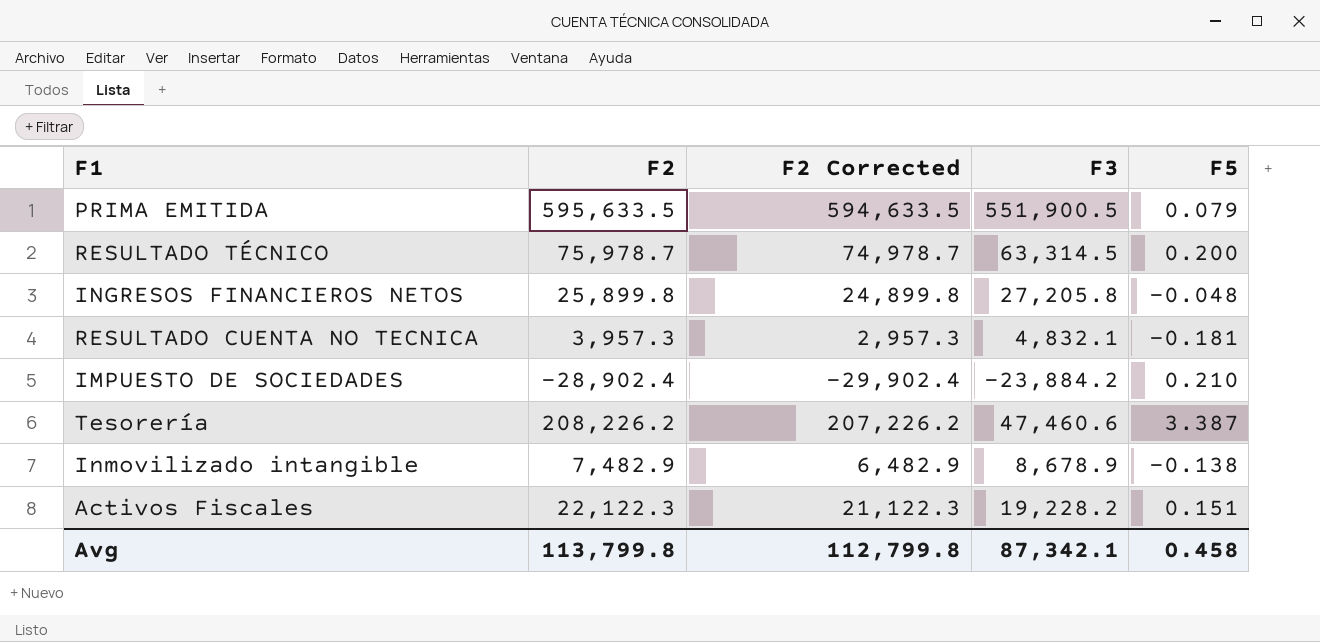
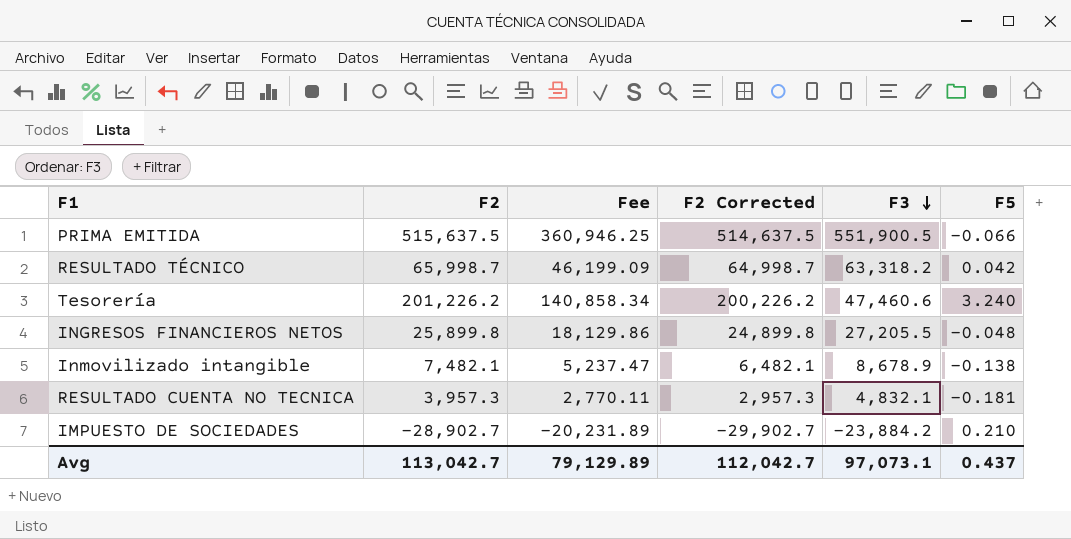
row order: none -> F3 descending
column Fee | formula: none -> [F2] * 0.7
row Activos Fiscales: 22,122.3 | 21,122.3 | 19,228.2 | 0.151 -> none
PRIMA EMITIDA | F2: 595,633.5 -> 515,637.5
PRIMA EMITIDA | F2 Corrected: 594,633.5 -> 514,637.5
PRIMA EMITIDA | F5: 0.079 -> -0.066
RESULTADO TÉCNICO | F2: 75,978.7 -> 65,998.7
RESULTADO TÉCNICO | F2 Corrected: 74,978.7 -> 64,998.7
RESULTADO TÉCNICO | F3: 63,314.5 -> 63,318.2
RESULTADO TÉCNICO | F5: 0.200 -> 0.042
Tesorería | F2: 208,226.2 -> 201,226.2
Tesorería | F2 Corrected: 207,226.2 -> 200,226.2
Tesorería | F5: 3.387 -> 3.240
INGRESOS FINANCIEROS NETOS | F3: 27,205.8 -> 27,205.5
Inmovilizado intangible | F2: 7,482.9 -> 7,482.1
Inmovilizado intangible | F2 Corrected: 6,482.9 -> 6,482.1
IMPUESTO DE SOCIEDADES | F2: -28,902.4 -> -28,902.7
IMPUESTO DE SOCIEDADES | F2 Corrected: -29,902.4 -> -29,902.7
Avg | F2: 113,799.8 -> 113,042.7
Avg | F2 Corrected: 112,799.8 -> 112,042.7
Avg | F3: 87,342.1 -> 97,073.1
Avg | F5: 0.458 -> 0.437

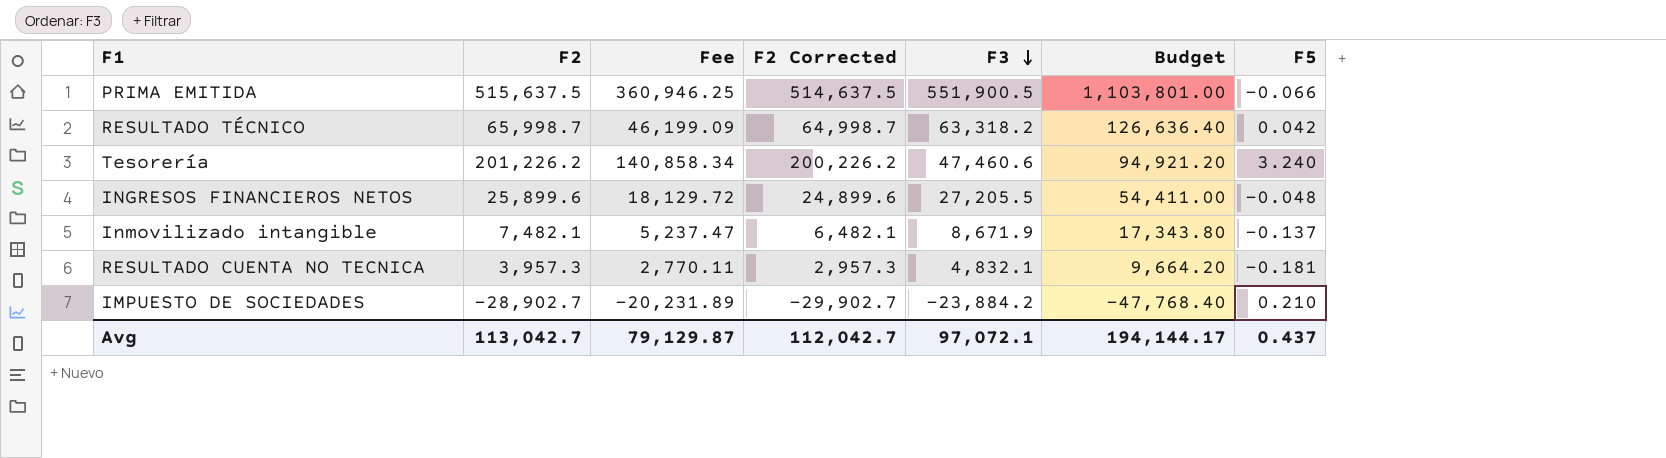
column Budget | formula: none -> [F3] * 2
INGRESOS FINANCIEROS NETOS | F2: 25,899.8 -> 25,899.6
INGRESOS FINANCIEROS NETOS | Fee: 18,129.86 -> 18,129.72
INGRESOS FINANCIEROS NETOS | F2 Corrected: 24,899.8 -> 24,899.6
Inmovilizado intangible | F3: 8,678.9 -> 8,671.9
Inmovilizado intangible | F5: -0.138 -> -0.137
Avg | Fee: 79,129.89 -> 79,129.87
Avg | F3: 97,073.1 -> 97,072.1

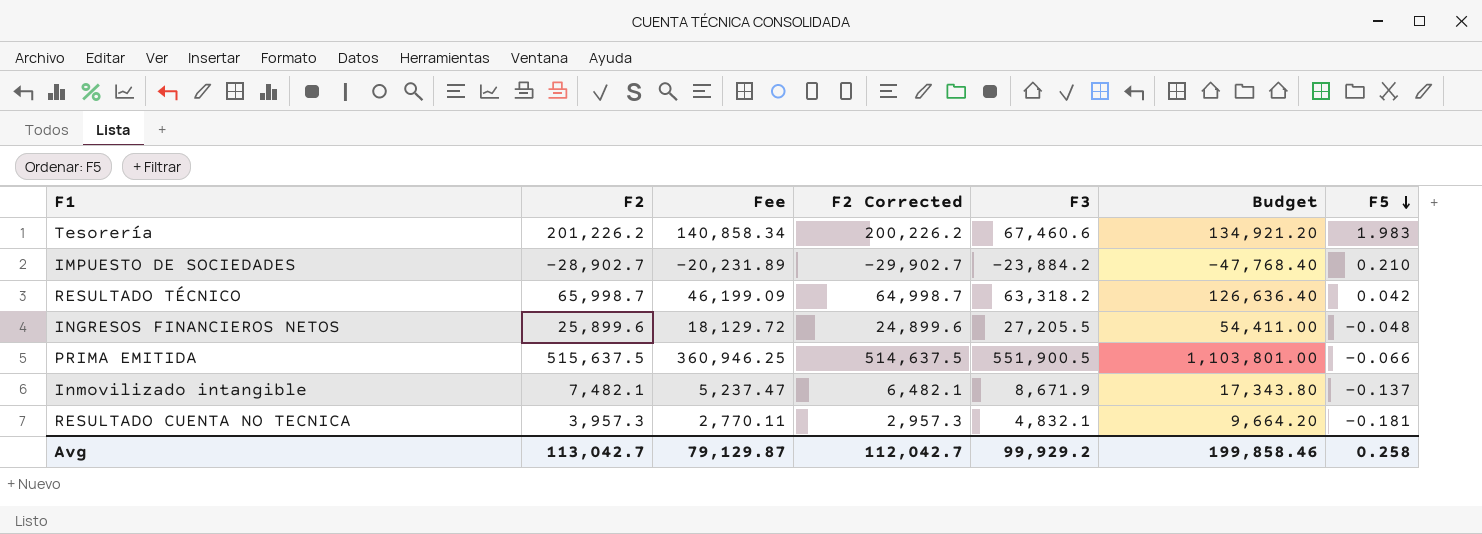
row order: F3 descending -> F5 descending
Tesorería | F3: 47,460.6 -> 67,460.6
Tesorería | Budget: 94,921.20 -> 134,921.20
Tesorería | F5: 3.240 -> 1.983
Avg | F3: 97,072.1 -> 99,929.2
Avg | Budget: 194,144.17 -> 199,858.46
Avg | F5: 0.437 -> 0.258

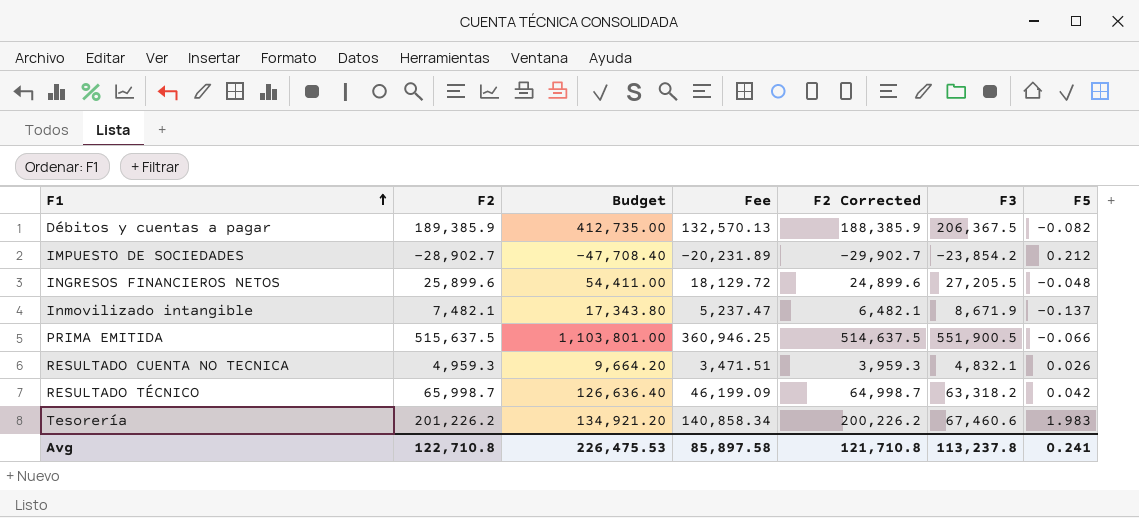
row order: F5 descending -> F1 ascending
column Budget | position: 6 -> 3
row Débitos y cuentas a pagar: none -> 189,385.9 | 412,735.00 | 132,570.13 | 188,385.9 | 206,367.5 | -0.082
IMPUESTO DE SOCIEDADES | Budget: -47,768.40 -> -47,708.40
IMPUESTO DE SOCIEDADES | F3: -23,884.2 -> -23,854.2
IMPUESTO DE SOCIEDADES | F5: 0.210 -> 0.212
RESULTADO CUENTA NO TECNICA | F2: 3,957.3 -> 4,959.3
RESULTADO CUENTA NO TECNICA | Fee: 2,770.11 -> 3,471.51
RESULTADO CUENTA NO TECNICA | F2 Corrected: 2,957.3 -> 3,959.3
RESULTADO CUENTA NO TECNICA | F5: -0.181 -> 0.026
Avg | F2: 113,042.7 -> 122,710.8
Avg | Budget: 199,858.46 -> 226,475.53
Avg | Fee: 79,129.87 -> 85,897.58
Avg | F2 Corrected: 112,042.7 -> 121,710.8
Avg | F3: 99,929.2 -> 113,237.8
Avg | F5: 0.258 -> 0.241

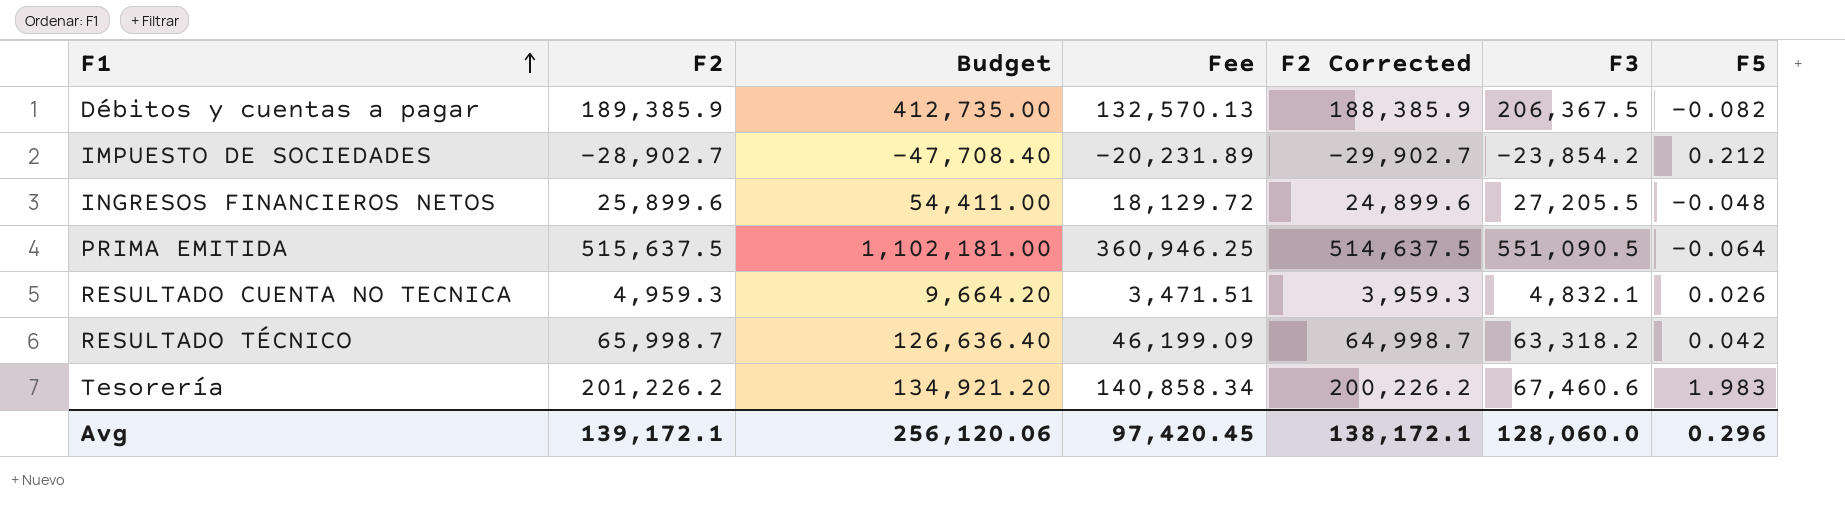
row Inmovilizado intangible: 7,482.1 | 17,343.80 | 5,237.47 | 6,482.1 | 8,671.9 | -0.137 -> none
PRIMA EMITIDA | Budget: 1,103,801.00 -> 1,102,181.00
PRIMA EMITIDA | F3: 551,900.5 -> 551,090.5
PRIMA EMITIDA | F5: -0.066 -> -0.064
Avg | F2: 122,710.8 -> 139,172.1
Avg | Budget: 226,475.53 -> 256,120.06
Avg | Fee: 85,897.58 -> 97,420.45
Avg | F2 Corrected: 121,710.8 -> 138,172.1
Avg | F3: 113,237.8 -> 128,060.0
Avg | F5: 0.241 -> 0.296

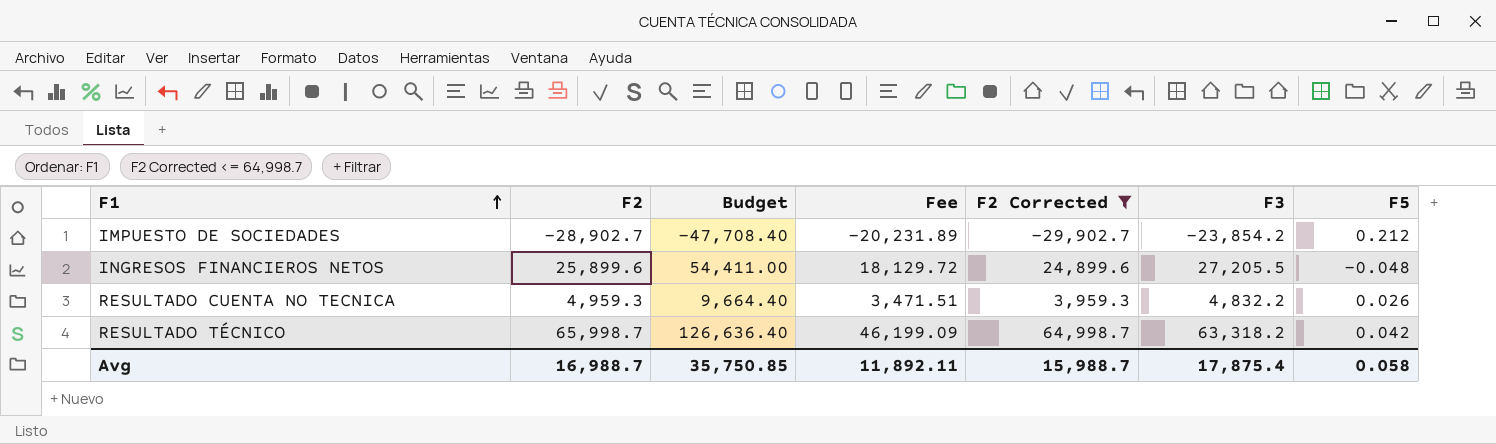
filter: none -> F2 Corrected <= 64,998.7
RESULTADO CUENTA NO TECNICA | Budget: 9,664.20 -> 9,664.40
RESULTADO CUENTA NO TECNICA | F3: 4,832.1 -> 4,832.2
Avg | F2: 139,172.1 -> 16,988.7
Avg | Budget: 256,120.06 -> 35,750.85
Avg | Fee: 97,420.45 -> 11,892.11
Avg | F2 Corrected: 138,172.1 -> 15,988.7
Avg | F3: 128,060.0 -> 17,875.4
Avg | F5: 0.296 -> 0.058

